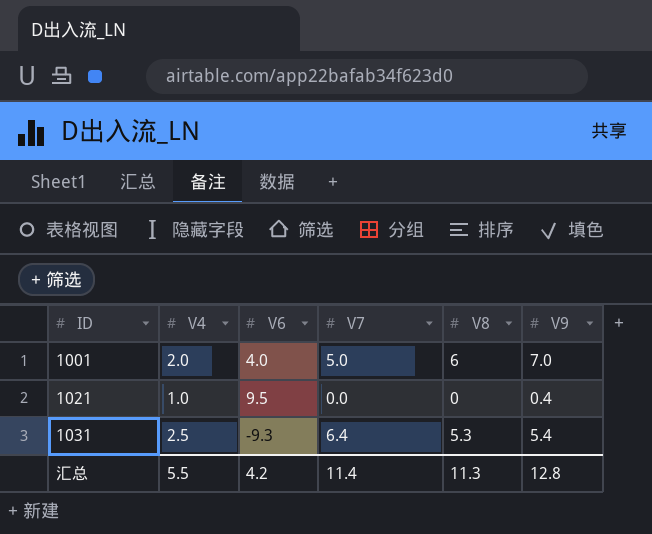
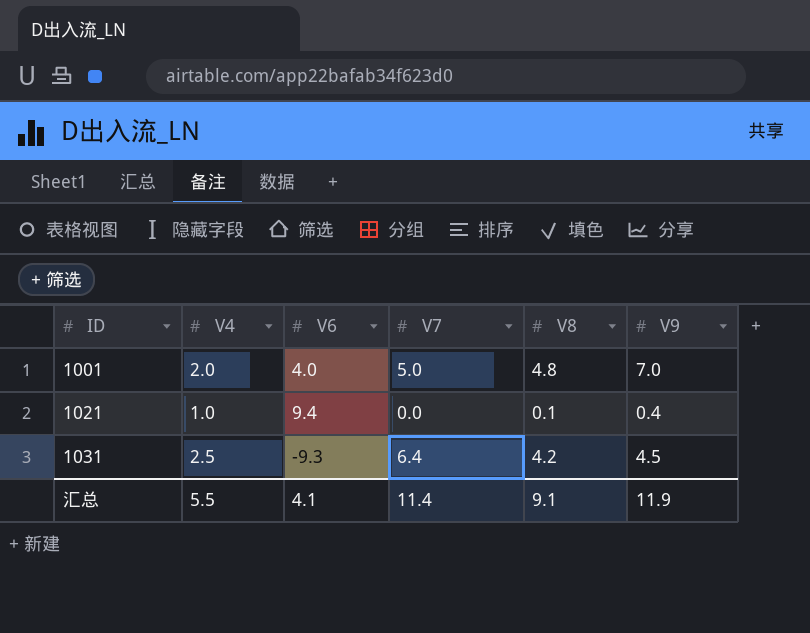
1001 | V8: 6 -> 4.8
1021 | V6: 9.5 -> 9.4
1021 | V8: 0 -> 0.1
1031 | V8: 5.3 -> 4.2
1031 | V9: 5.4 -> 4.5
汇总 | V6: 4.2 -> 4.1
汇总 | V8: 11.3 -> 9.1
汇总 | V9: 12.8 -> 11.9

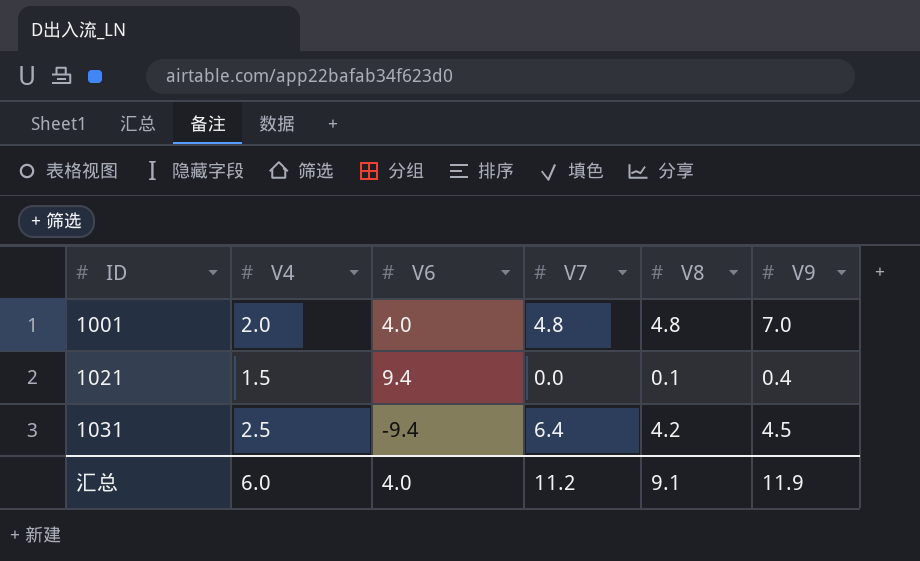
1001 | V7: 5.0 -> 4.8
1021 | V4: 1.0 -> 1.5
1031 | V6: -9.3 -> -9.4
汇总 | V4: 5.5 -> 6.0
汇总 | V6: 4.1 -> 4.0
汇总 | V7: 11.4 -> 11.2

